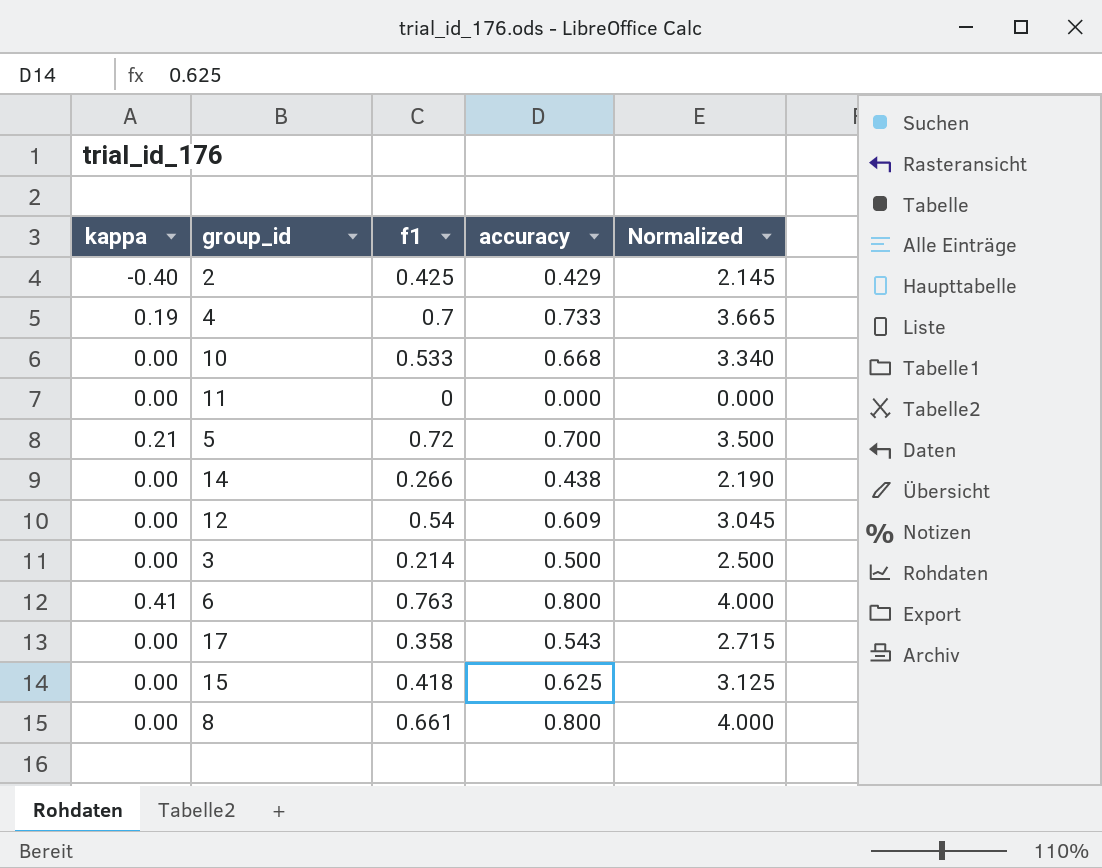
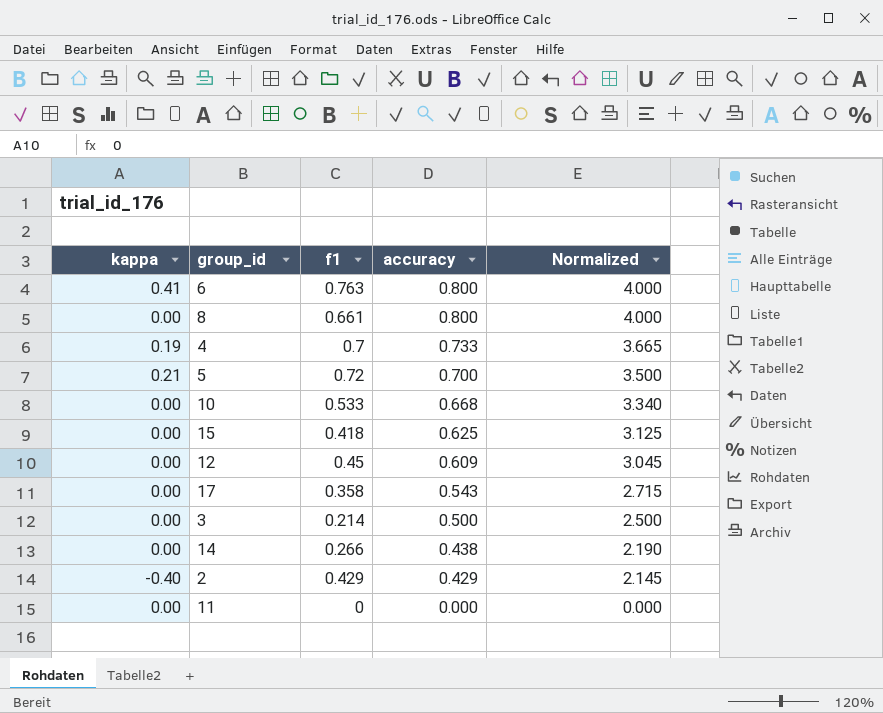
row order: none -> accuracy descending
12 | f1: 0.54 -> 0.45
2 | f1: 0.425 -> 0.429

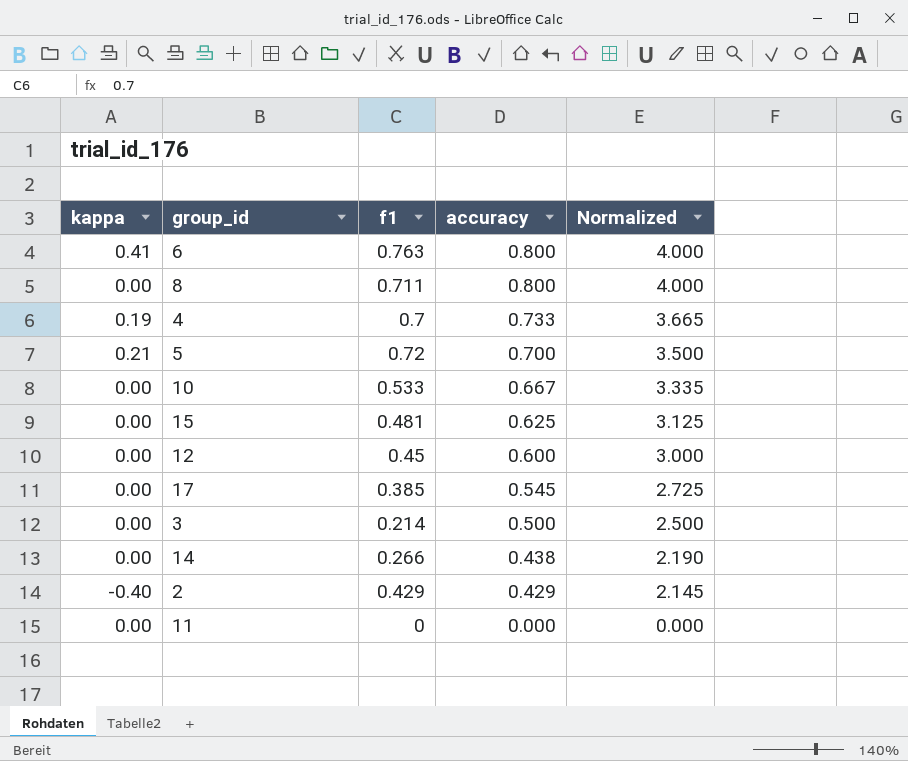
8 | f1: 0.661 -> 0.711
10 | accuracy: 0.668 -> 0.667
10 | Normalized: 3.340 -> 3.335
15 | f1: 0.418 -> 0.481
12 | accuracy: 0.609 -> 0.600
12 | Normalized: 3.045 -> 3.000
17 | f1: 0.358 -> 0.385
17 | accuracy: 0.543 -> 0.545
17 | Normalized: 2.715 -> 2.725

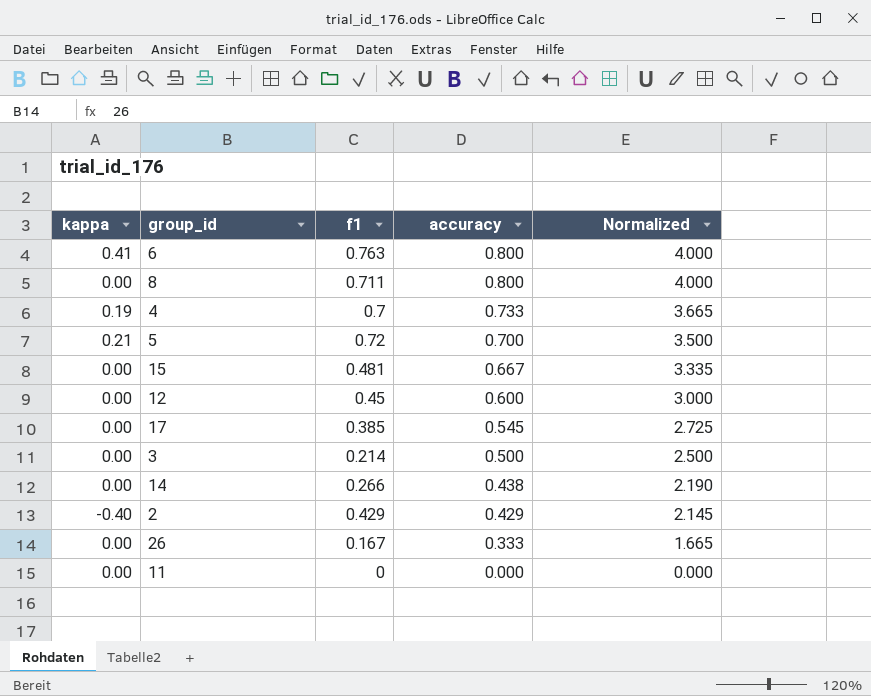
row 10: 0.00 | 0.533 | 0.667 | 3.335 -> none
15 | accuracy: 0.625 -> 0.667
15 | Normalized: 3.125 -> 3.335
row 26: none -> 0.00 | 0.167 | 0.333 | 1.665

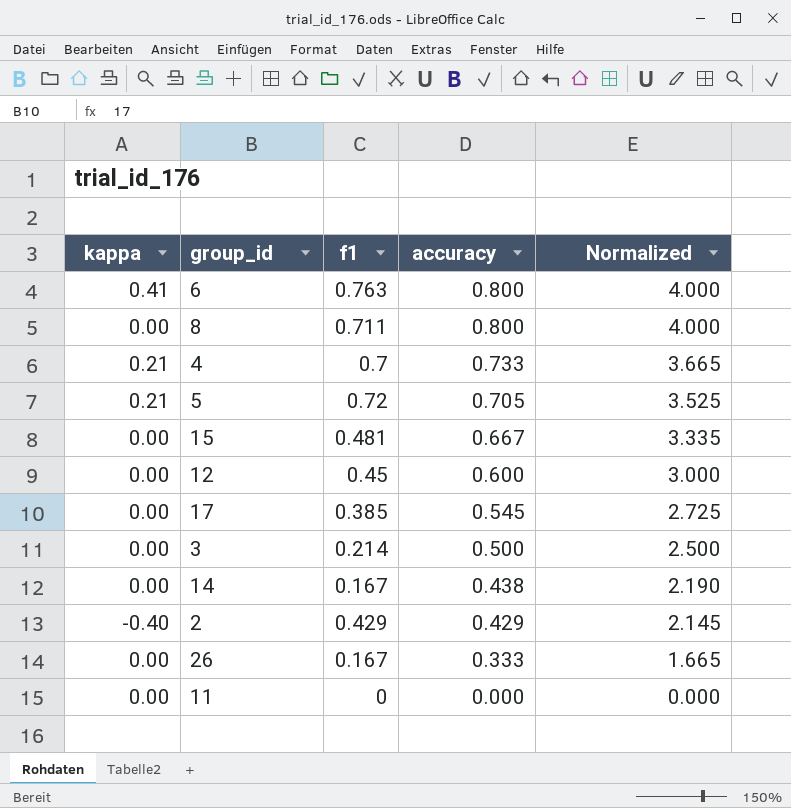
4 | kappa: 0.19 -> 0.21
5 | accuracy: 0.700 -> 0.705
5 | Normalized: 3.500 -> 3.525
14 | f1: 0.266 -> 0.167

